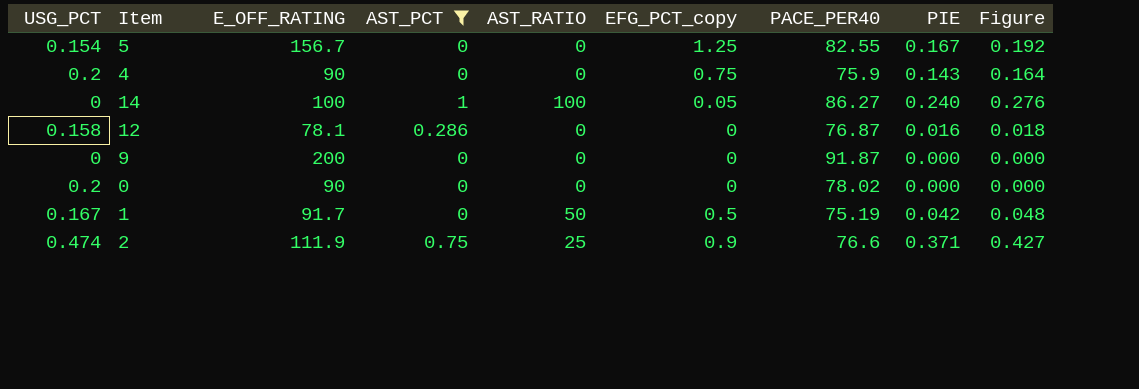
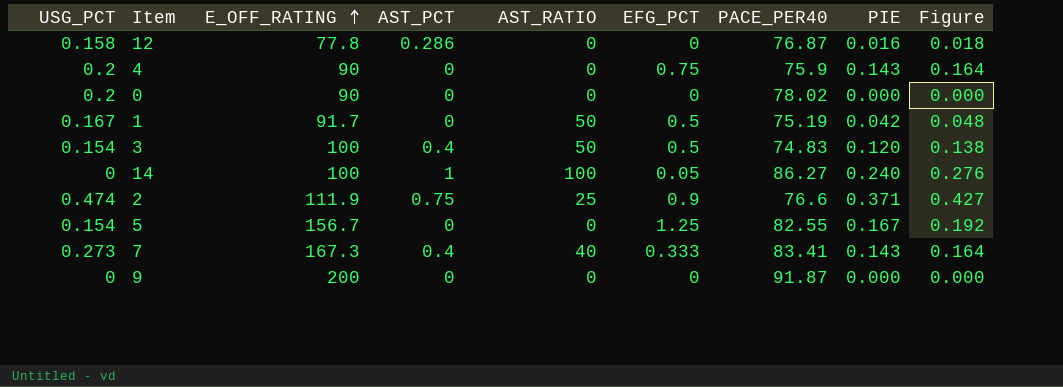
filter: AST_PCT != 0.4 -> none
row order: none -> E_OFF_RATING ascending
column name: EFG_PCT_copy -> EFG_PCT
12 | E_OFF_RATING: 78.1 -> 77.8

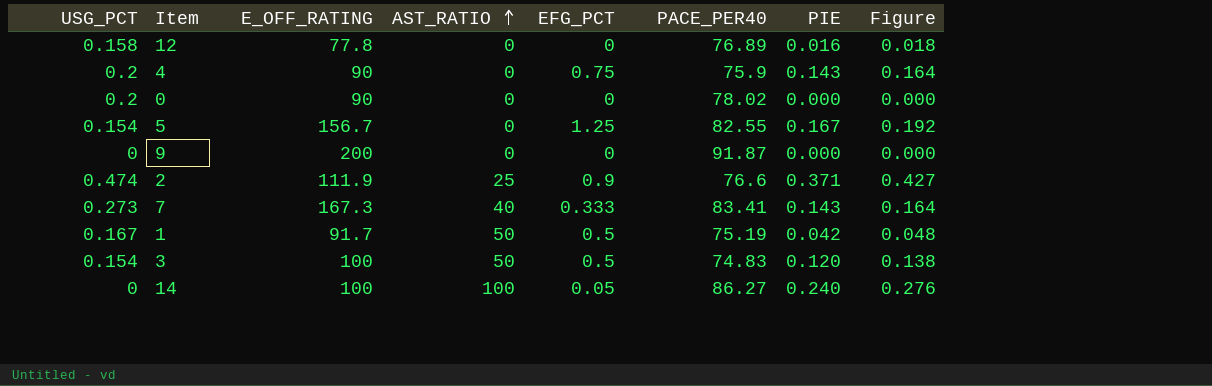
row order: E_OFF_RATING ascending -> AST_RATIO ascending
column AST_PCT | position: 4 -> none
12 | PACE_PER40: 76.87 -> 76.89

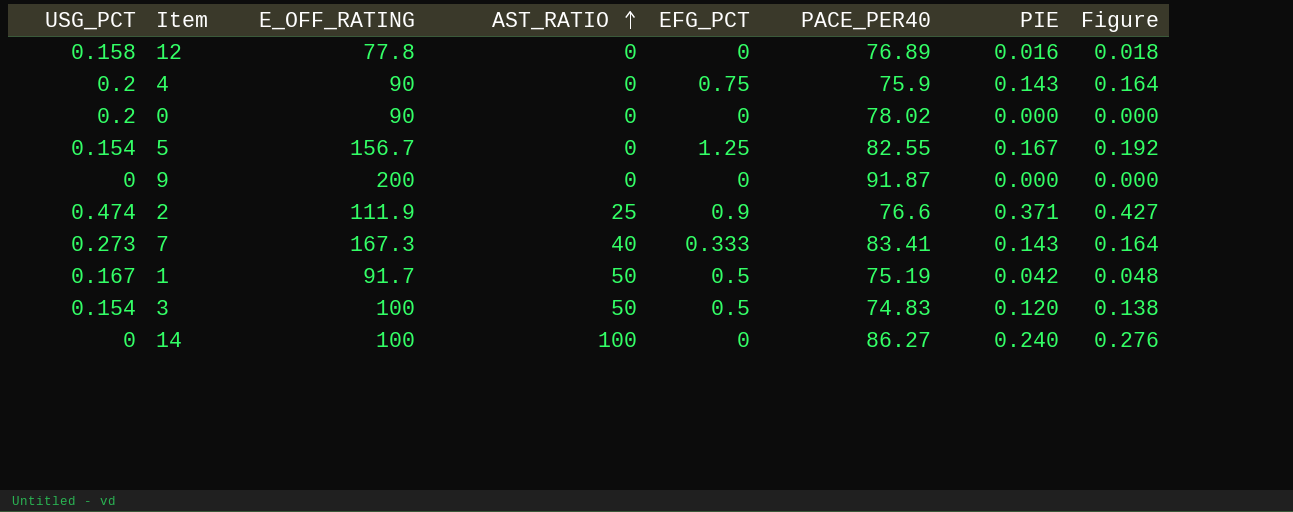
14 | EFG_PCT: 0.05 -> 0

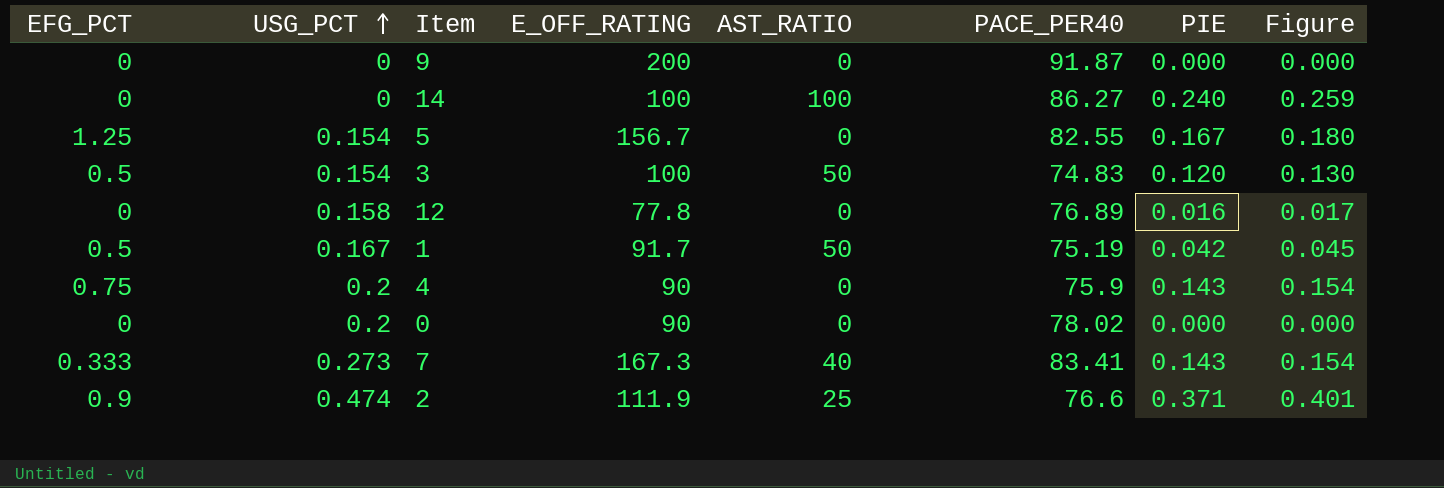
row order: AST_RATIO ascending -> USG_PCT ascending
column EFG_PCT | position: 5 -> 1
column Figure | formula: [PIE] * 1.15 -> [PIE] * 1.08

